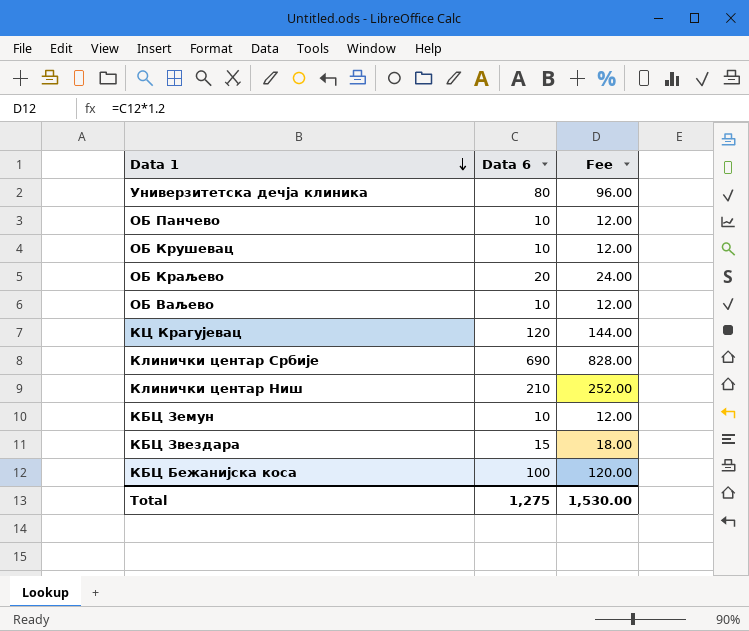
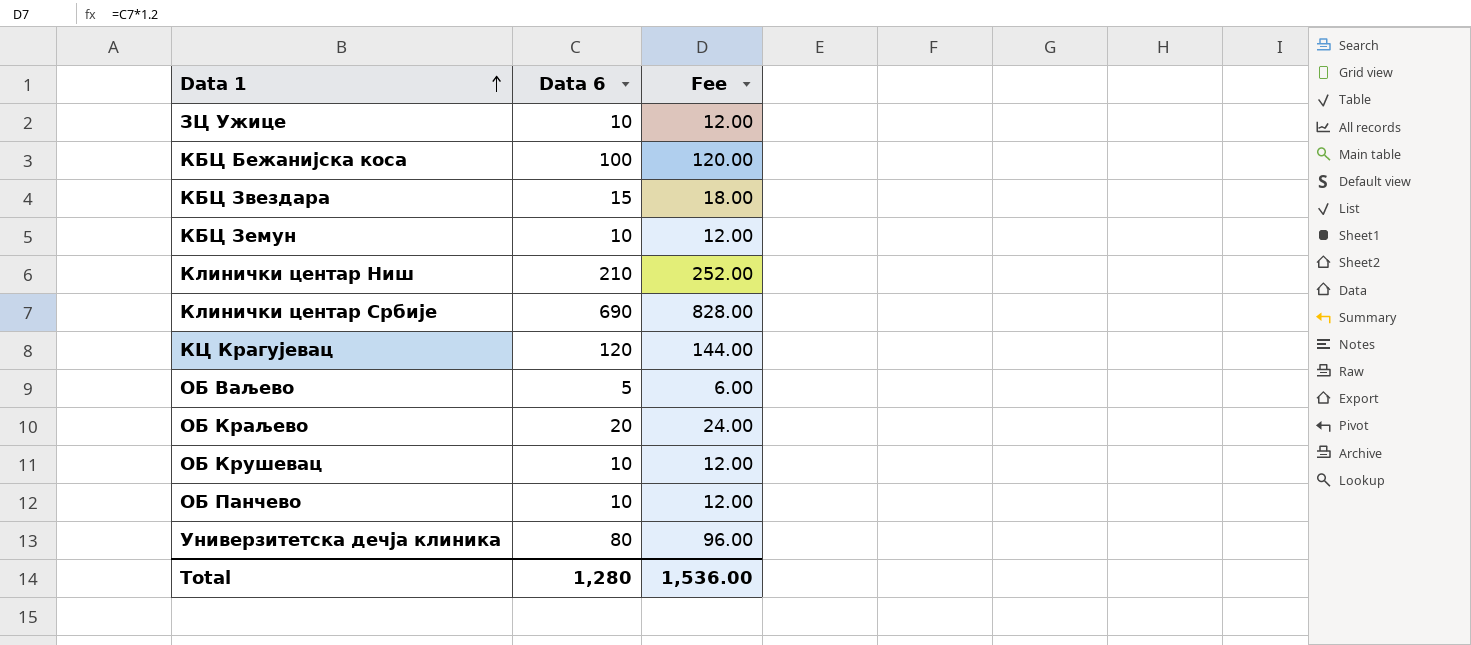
row order: Data 1 descending -> Data 1 ascending
row ЗЦ Ужице: none -> 10 | 12.00
ОБ Ваљево | Data 6: 10 -> 5
ОБ Ваљево | Fee: 12.00 -> 6.00
Total | Data 6: 1,275 -> 1,280
Total | Fee: 1,530.00 -> 1,536.00

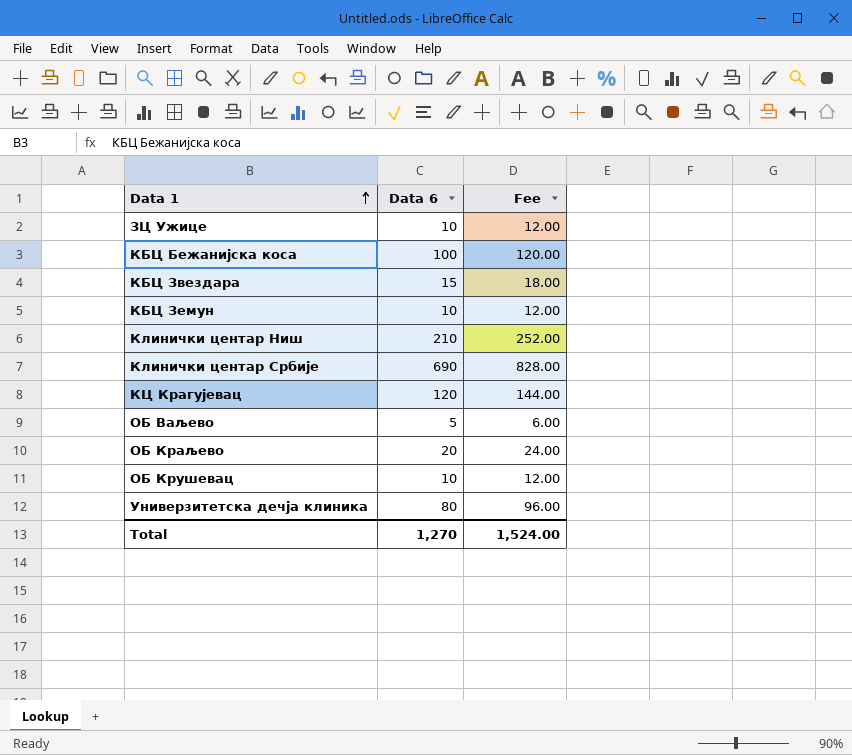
row ОБ Панчево: 10 | 12.00 -> none
Total | Data 6: 1,280 -> 1,270
Total | Fee: 1,536.00 -> 1,524.00

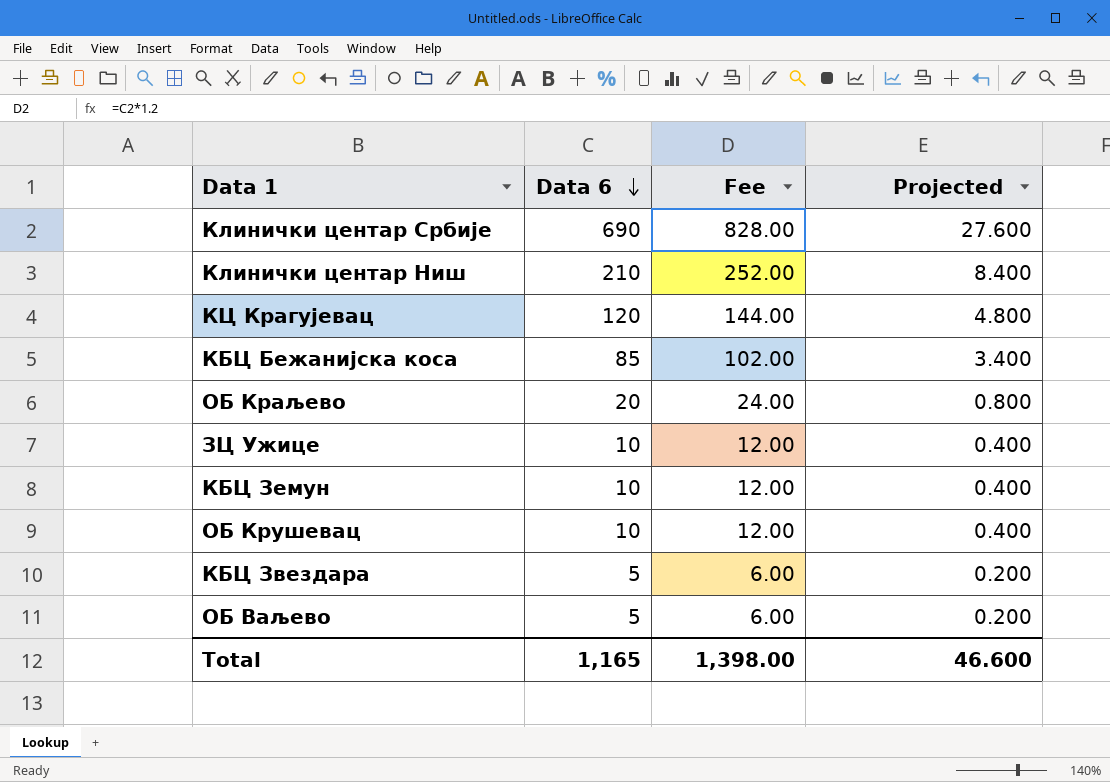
row order: Data 1 ascending -> Data 6 descending
column Projected | formula: none -> [Data 6] * 0.04
row Универзитетска дечја клиника: 80 | 96.00 -> none
КБЦ Бежанијска коса | Data 6: 100 -> 85
КБЦ Бежанијска коса | Fee: 120.00 -> 102.00
КБЦ Звездара | Data 6: 15 -> 5
КБЦ Звездара | Fee: 18.00 -> 6.00
Total | Data 6: 1,270 -> 1,165
Total | Fee: 1,524.00 -> 1,398.00

